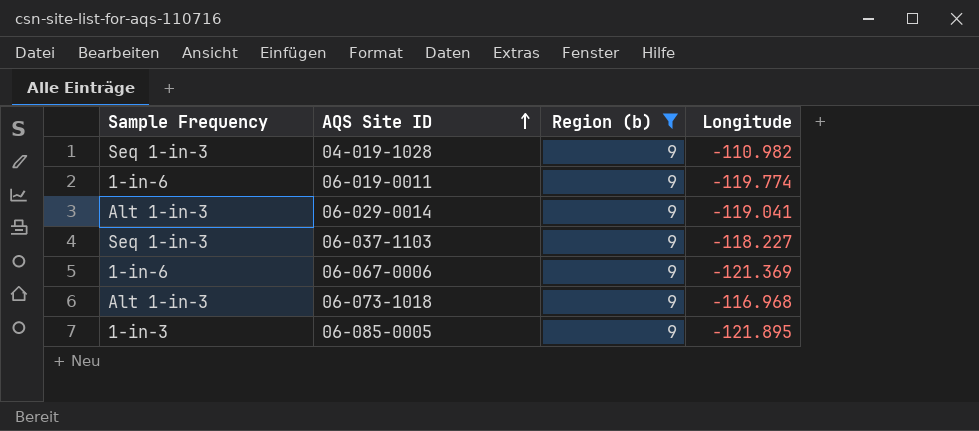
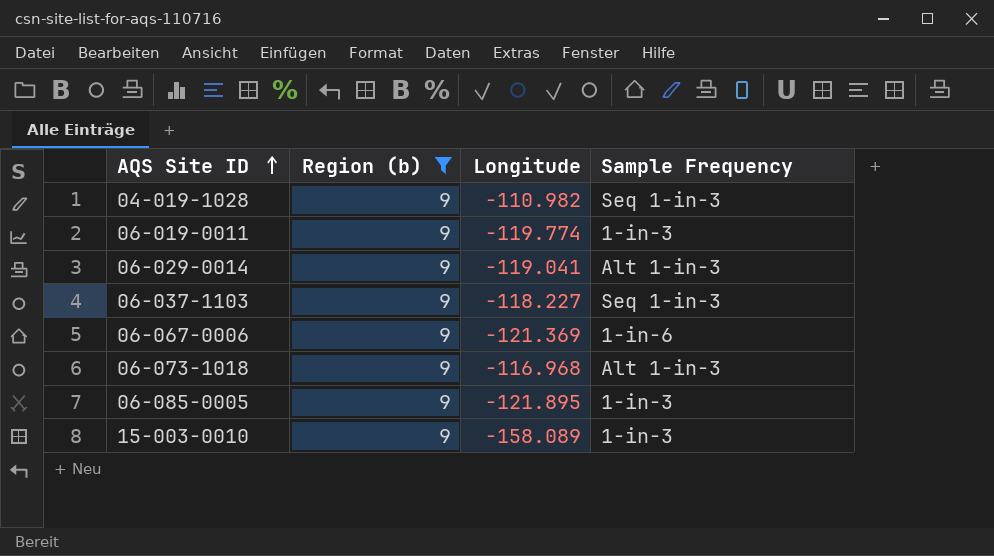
column Sample Frequency | position: 1 -> 4
06-019-0011 | Sample Frequency: 1-in-6 -> 1-in-3
row 15-003-0010: none -> 9 | -158.089 | 1-in-3

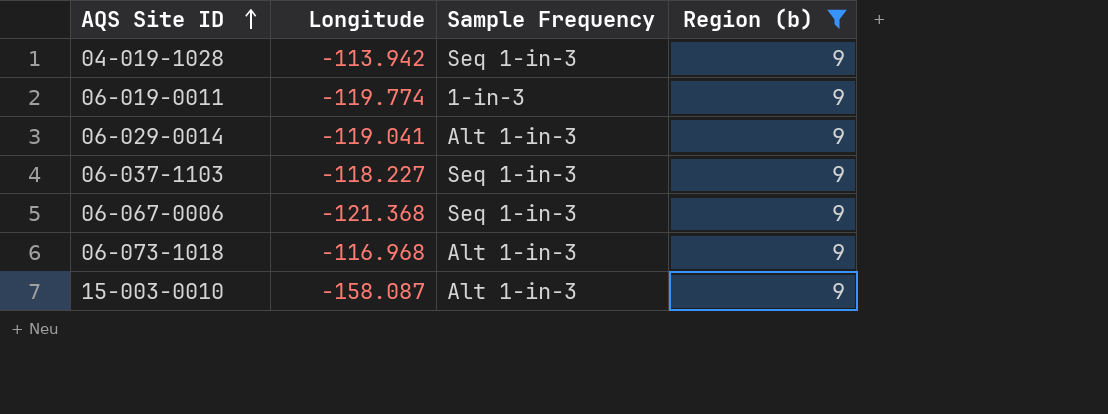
column Region (b) | position: 2 -> 4
row 06-085-0005: 9 | -121.895 | 1-in-3 -> none
04-019-1028 | Longitude: -110.982 -> -113.942
06-067-0006 | Longitude: -121.369 -> -121.368
06-067-0006 | Sample Frequency: 1-in-6 -> Seq 1-in-3
15-003-0010 | Longitude: -158.089 -> -158.087
15-003-0010 | Sample Frequency: 1-in-3 -> Alt 1-in-3

